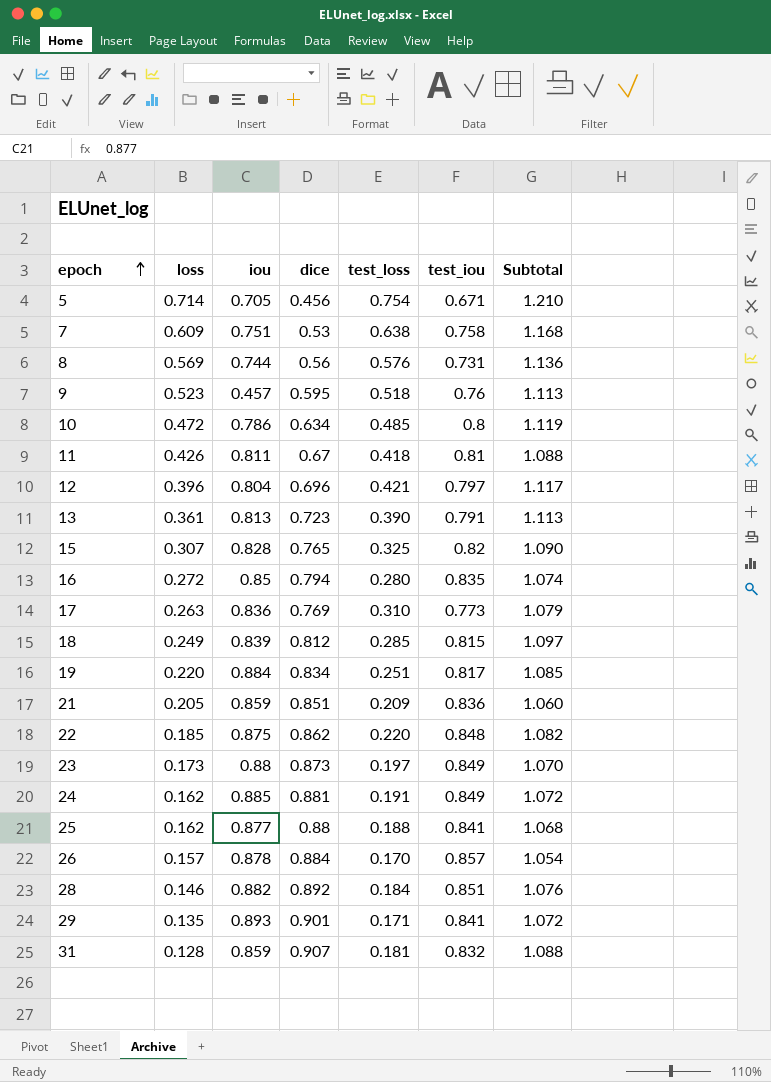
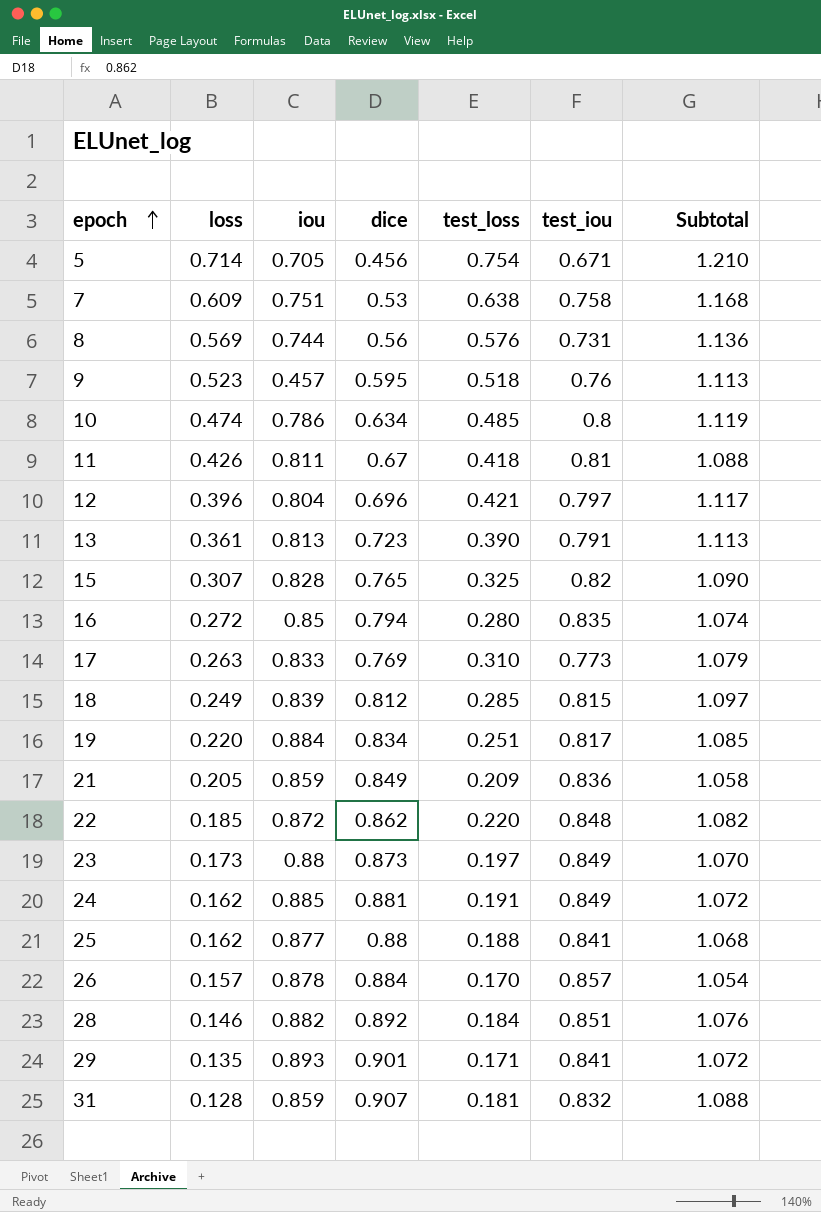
10 | loss: 0.472 -> 0.474
17 | iou: 0.836 -> 0.833
21 | dice: 0.851 -> 0.849
21 | Subtotal: 1.060 -> 1.058
22 | iou: 0.875 -> 0.872

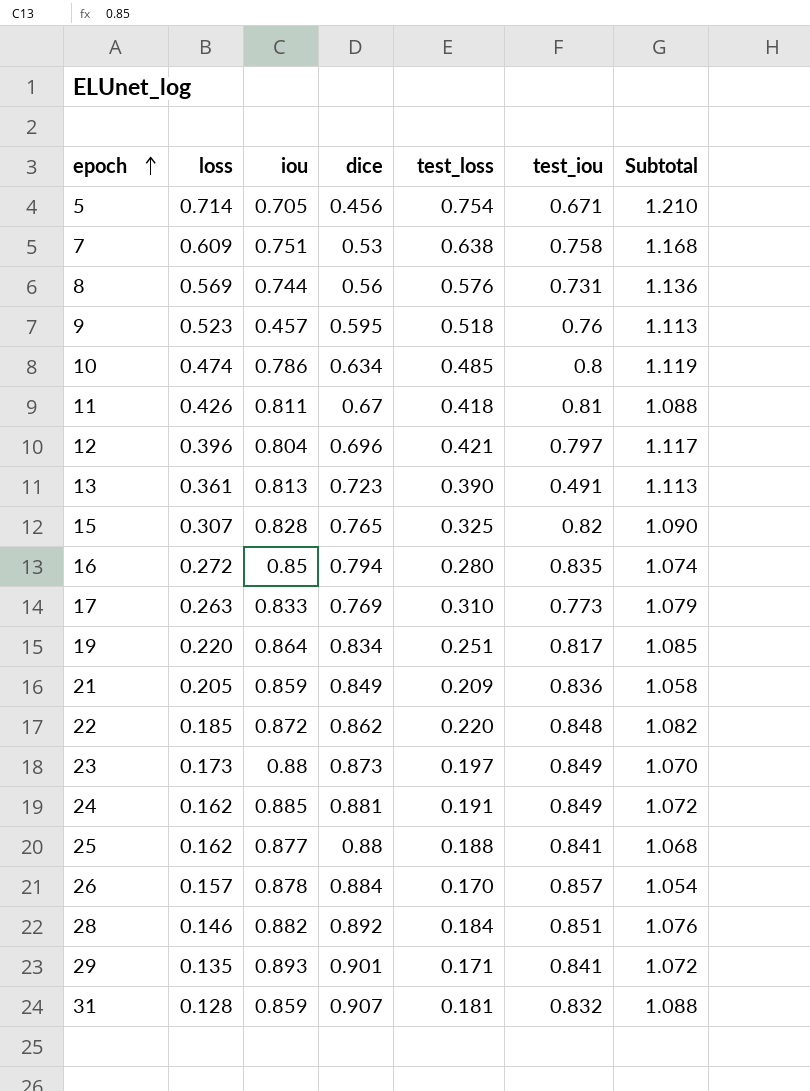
row 18: 0.249 | 0.839 | 0.812 | 0.285 | 0.815 | 1.097 -> none
13 | test_iou: 0.791 -> 0.491
19 | iou: 0.884 -> 0.864

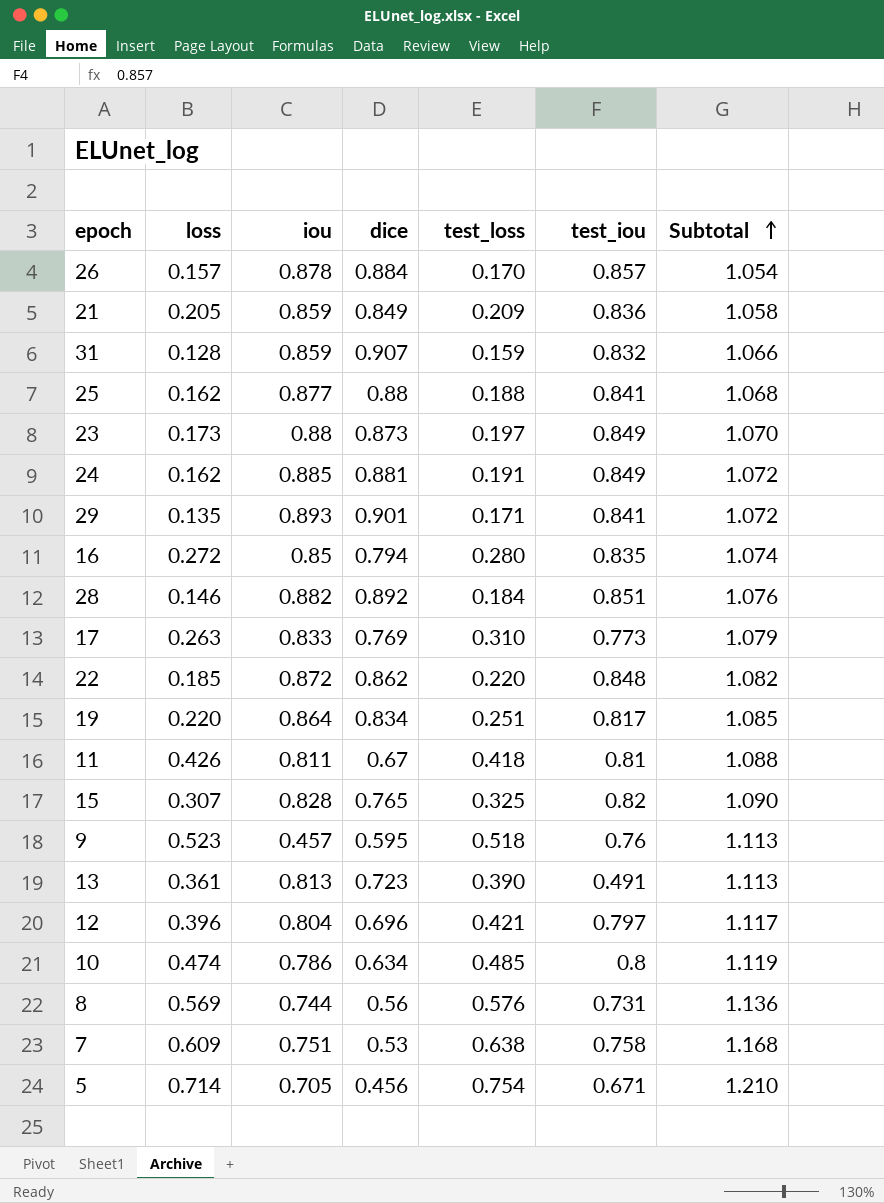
row order: epoch ascending -> Subtotal ascending
31 | test_loss: 0.181 -> 0.159
31 | Subtotal: 1.088 -> 1.066

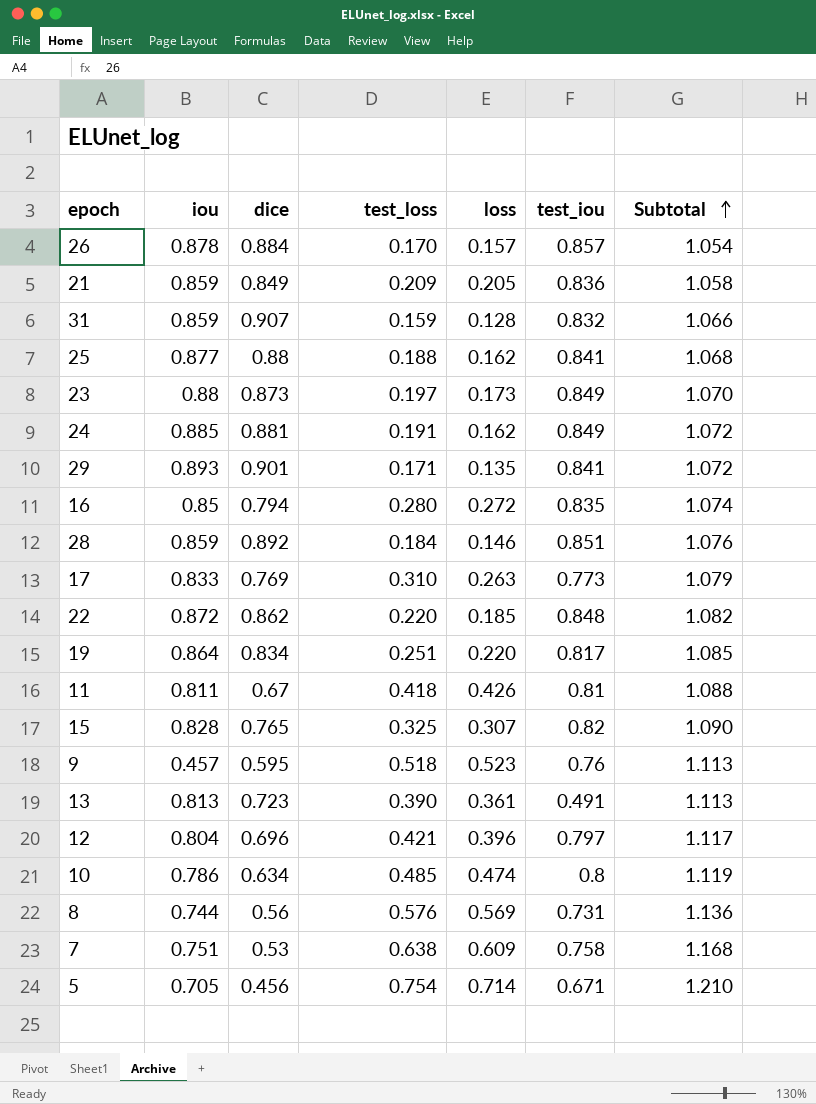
column loss | position: 2 -> 5
28 | iou: 0.882 -> 0.859

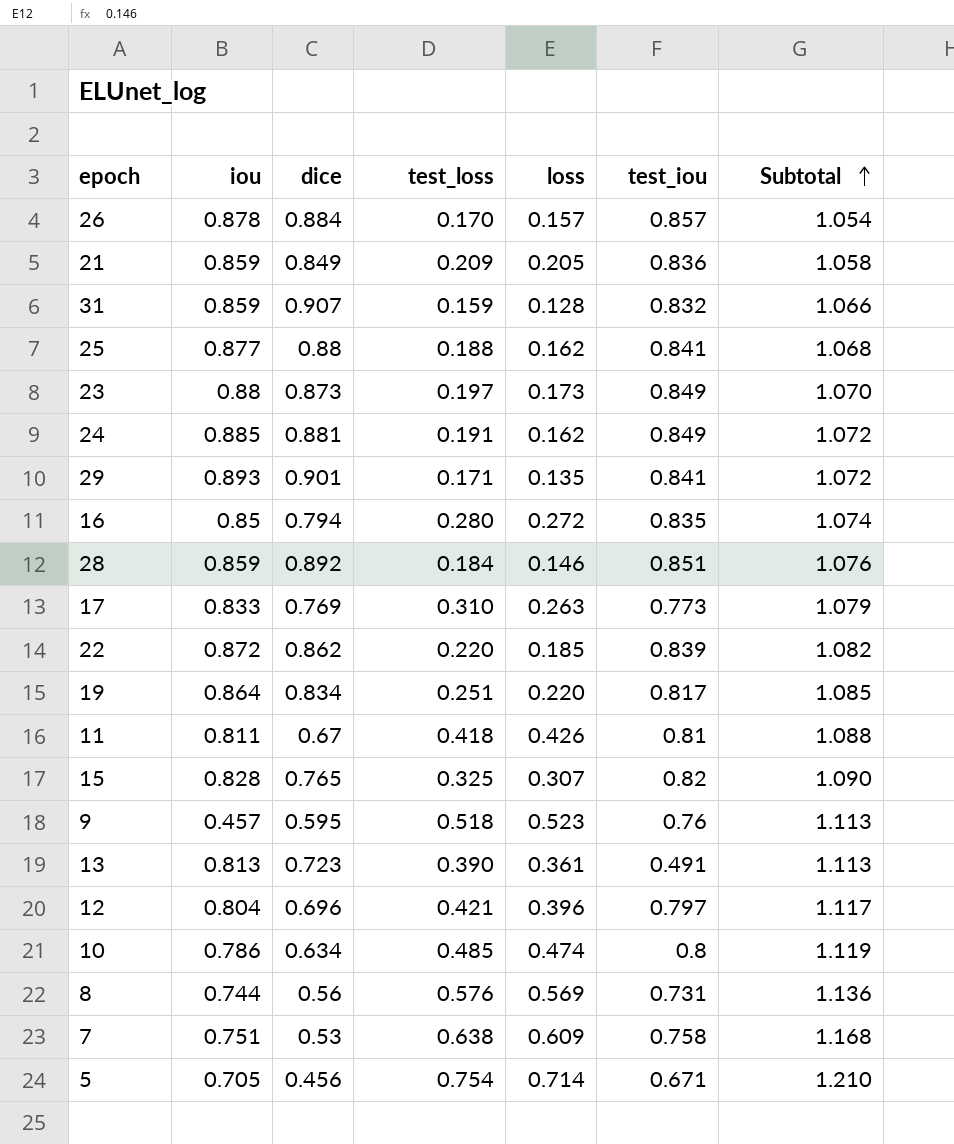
22 | test_iou: 0.848 -> 0.839

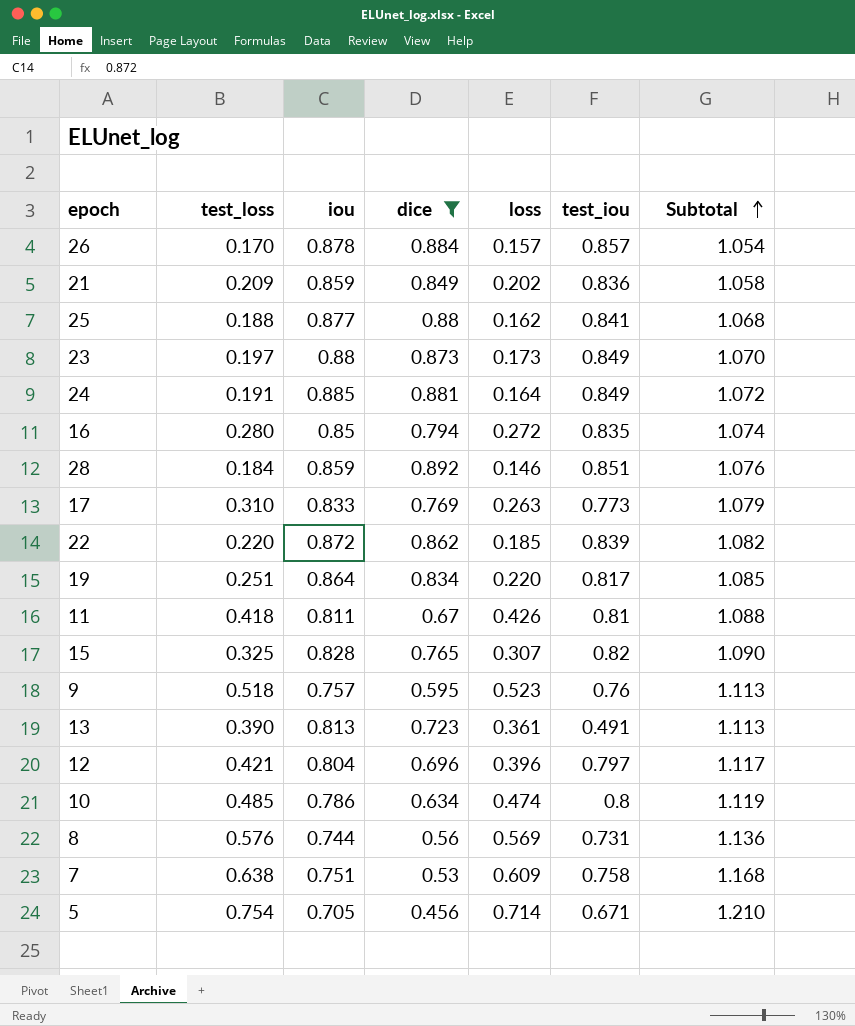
filter: none -> dice <= 0.892
column test_loss | position: 4 -> 2
21 | loss: 0.205 -> 0.202
24 | loss: 0.162 -> 0.164
9 | iou: 0.457 -> 0.757

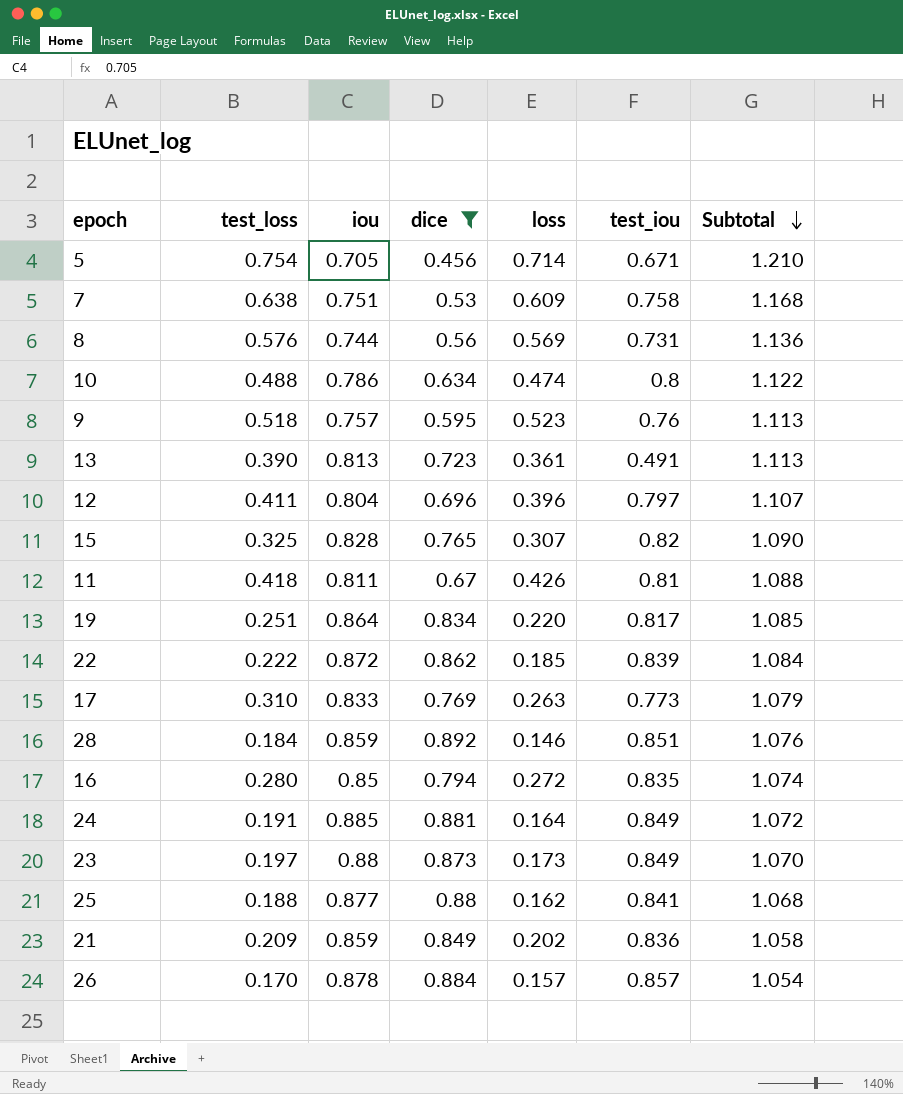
row order: Subtotal ascending -> Subtotal descending
10 | test_loss: 0.485 -> 0.488
10 | Subtotal: 1.119 -> 1.122
12 | test_loss: 0.421 -> 0.411
12 | Subtotal: 1.117 -> 1.107
22 | test_loss: 0.220 -> 0.222
22 | Subtotal: 1.082 -> 1.084

